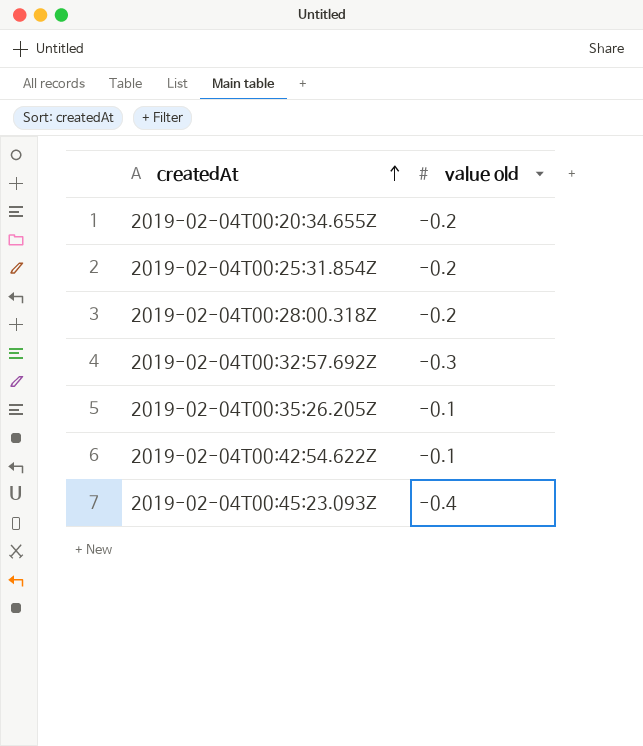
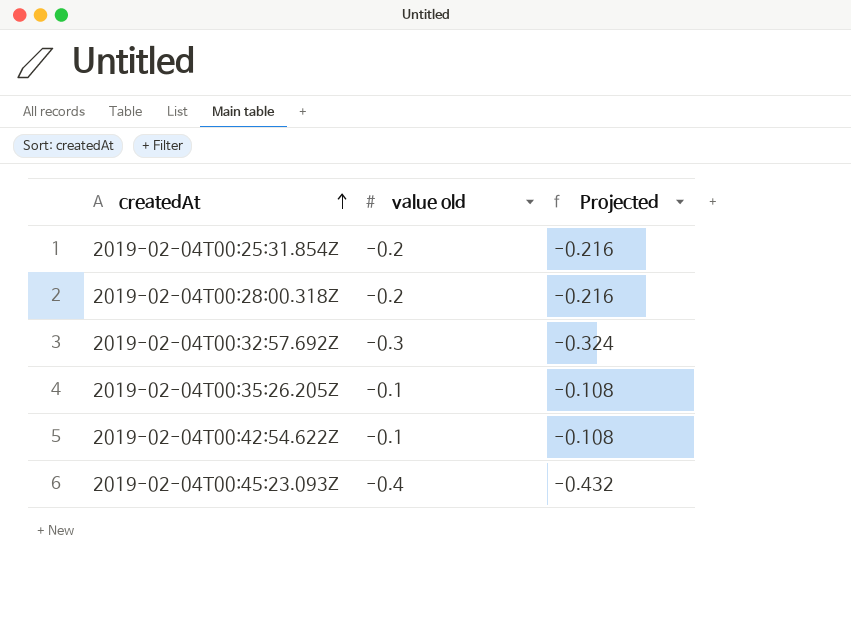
column Projected | formula: none -> [value old] * 1.08
row 2019-02-04T00:20:34.655Z: -0.2 -> none

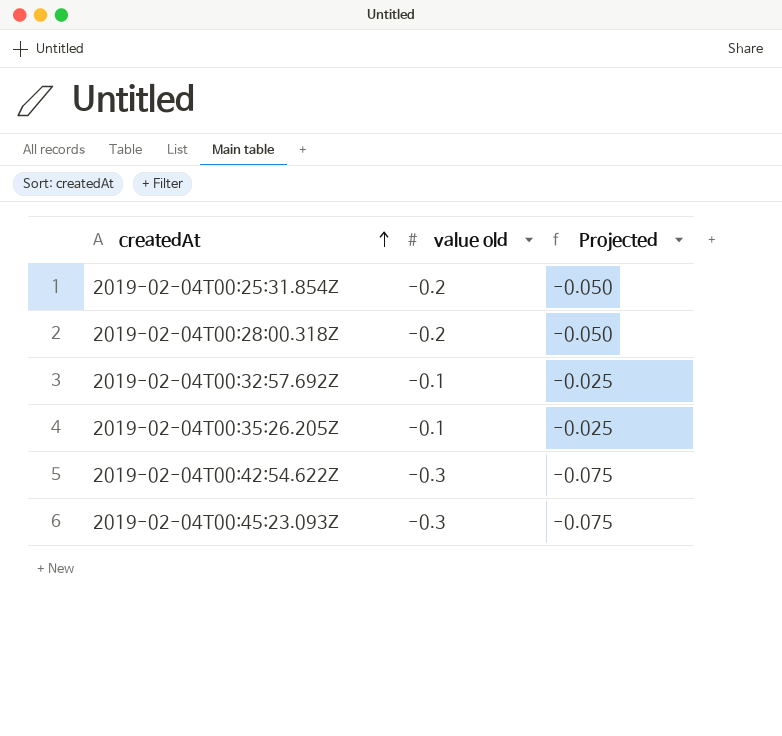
column Projected | formula: [value old] * 1.08 -> [value old] * 0.25
2019-02-04T00:32:57.692Z | value old: -0.3 -> -0.1
2019-02-04T00:42:54.622Z | value old: -0.1 -> -0.3
2019-02-04T00:45:23.093Z | value old: -0.4 -> -0.3

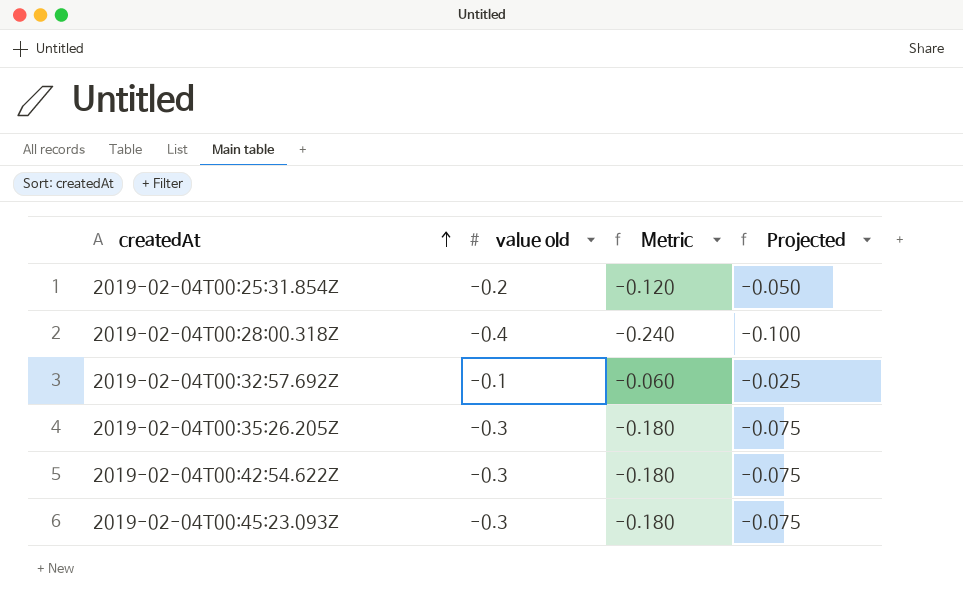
column Metric | formula: none -> [value old] * 0.6
2019-02-04T00:28:00.318Z | value old: -0.2 -> -0.4
2019-02-04T00:28:00.318Z | Projected: -0.050 -> -0.100
2019-02-04T00:35:26.205Z | value old: -0.1 -> -0.3
2019-02-04T00:35:26.205Z | Projected: -0.025 -> -0.075

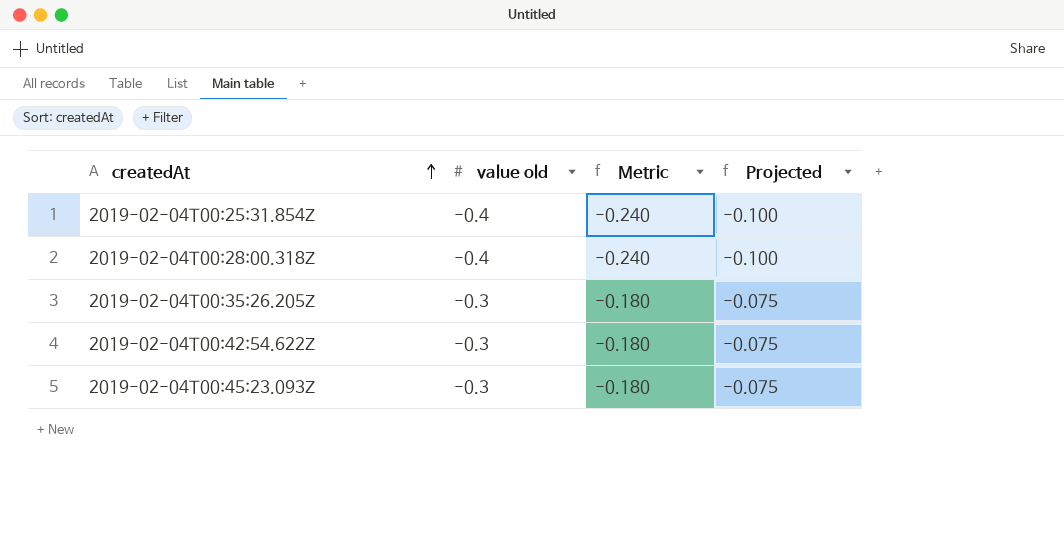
row 2019-02-04T00:32:57.692Z: -0.1 | -0.060 | -0.025 -> none
2019-02-04T00:25:31.854Z | value old: -0.2 -> -0.4
2019-02-04T00:25:31.854Z | Metric: -0.120 -> -0.240
2019-02-04T00:25:31.854Z | Projected: -0.050 -> -0.100

